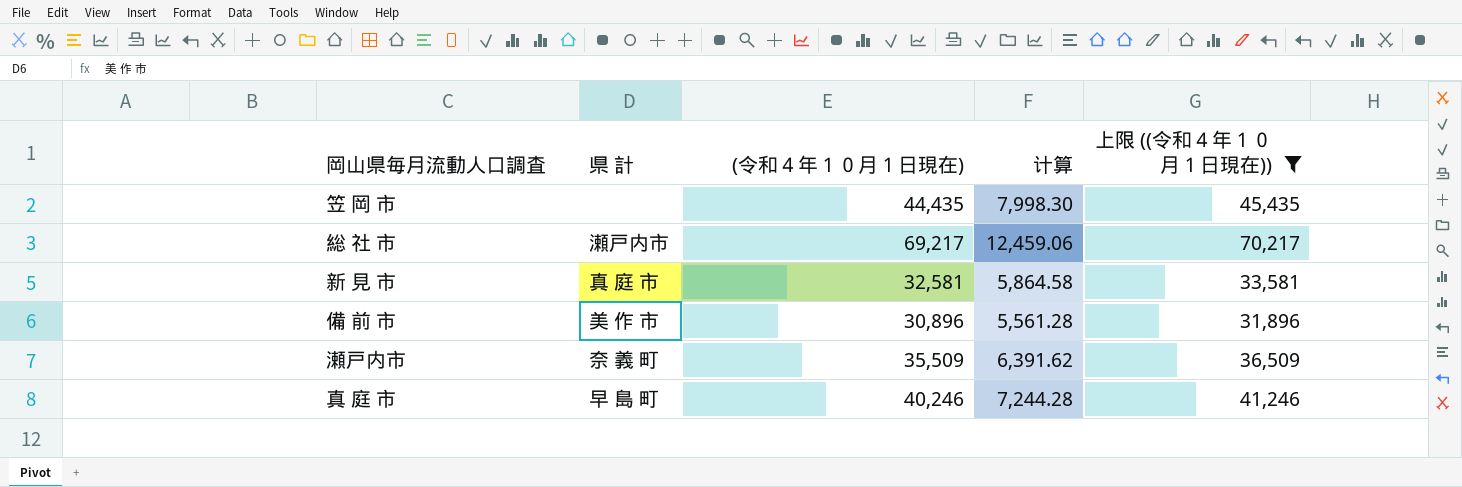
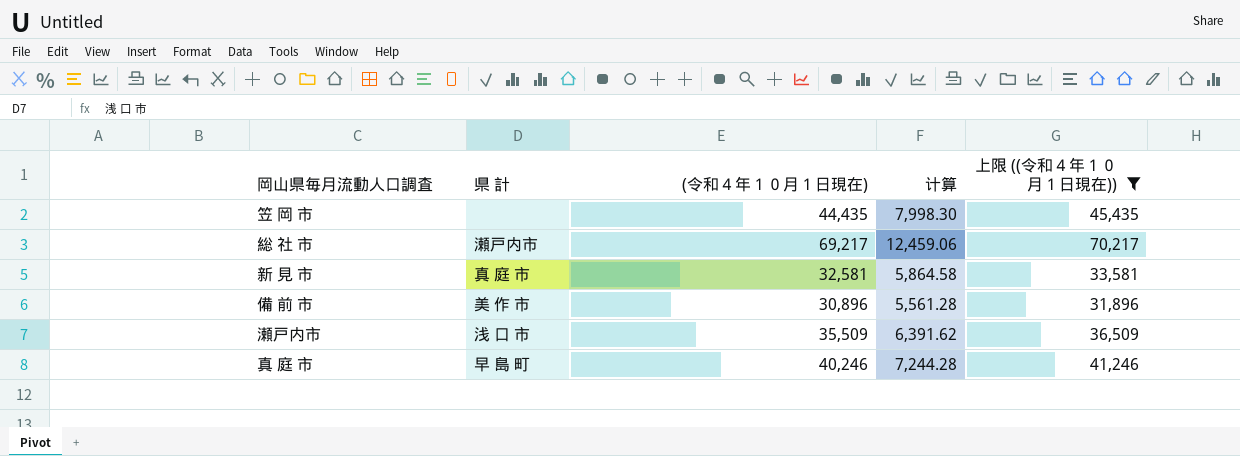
瀬戸内市 | 県 計: 奈 義 町 -> 浅 口 市

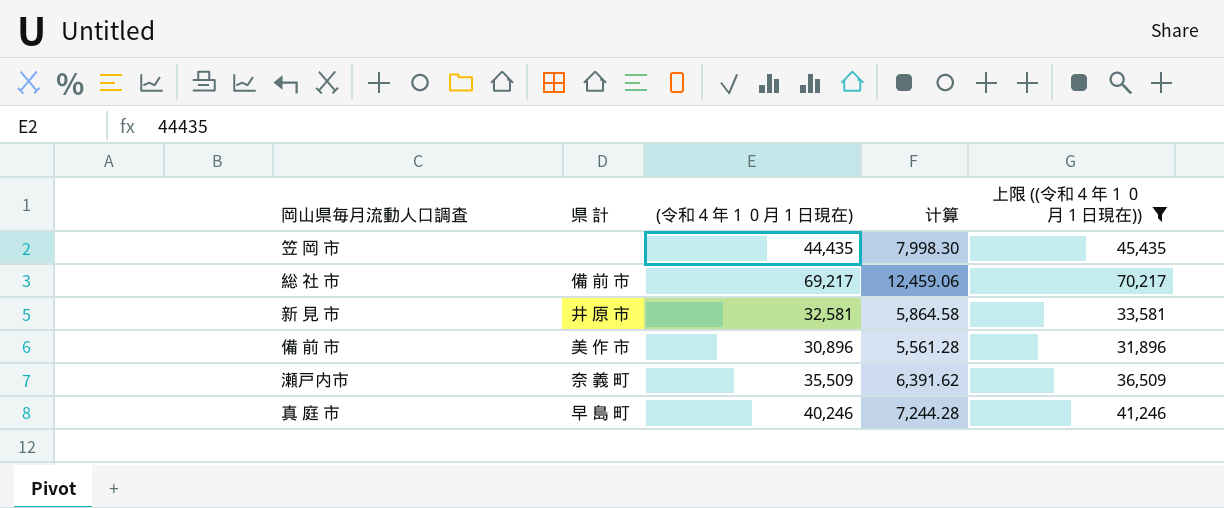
総 社 市 | 県 計: 瀬戸内市 -> 備 前 市
新 見 市 | 県 計: 真 庭 市 -> 井 原 市
瀬戸内市 | 県 計: 浅 口 市 -> 奈 義 町

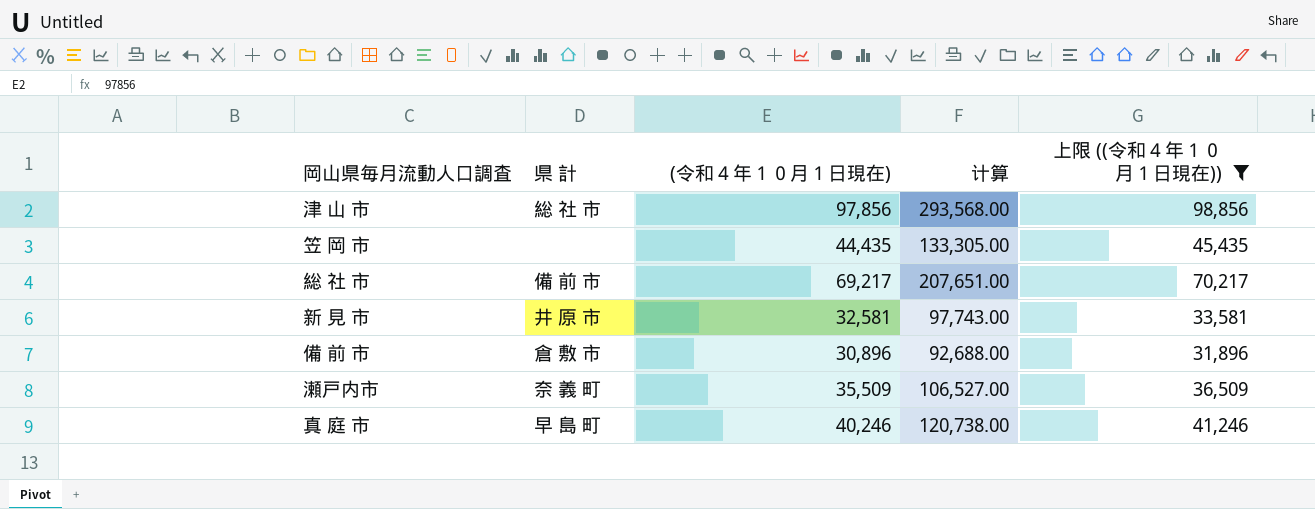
column 计算 | formula: [(令和４年１０月１日現在)] * 0.18 -> [(令和４年１０月１日現在)] * 3
row 津 山 市: none -> 総 社 市 | 97,856 | 293,568.00 | 98,856
備 前 市 | 県 計: 美 作 市 -> 倉 敷 市

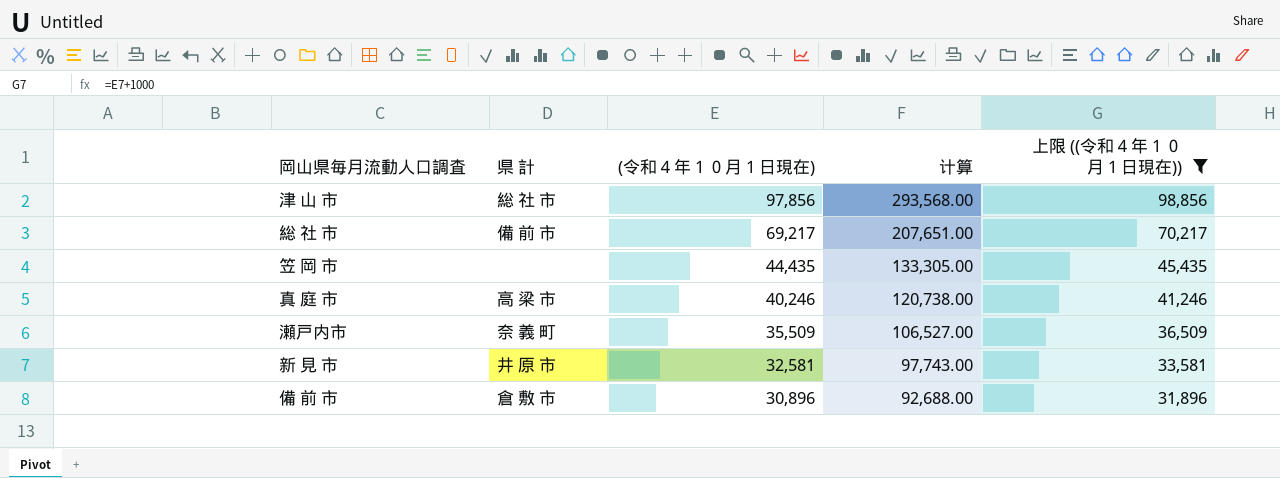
row order: none -> (令和４年１０月１日現在) descending
真 庭 市 | 県 計: 早 島 町 -> 高 梁 市

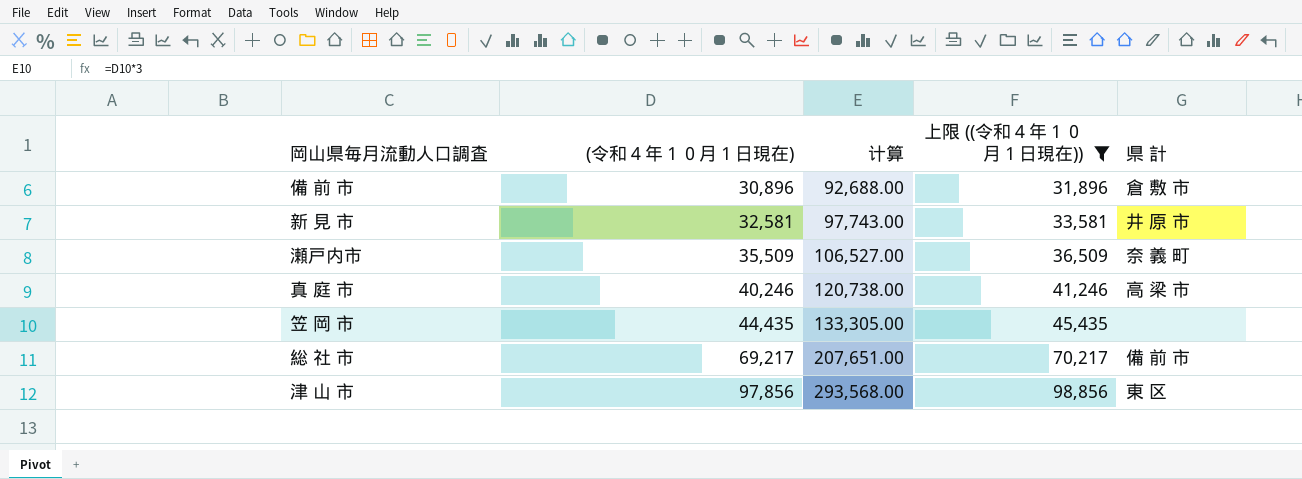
row order: (令和４年１０月１日現在) descending -> (令和４年１０月１日現在) ascending
column 県 計 | position: 2 -> 5
津 山 市 | 県 計: 総 社 市 -> 東 区

